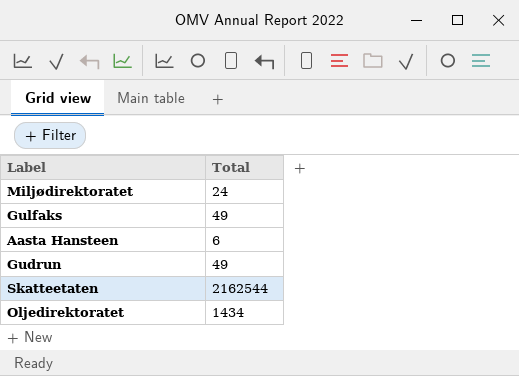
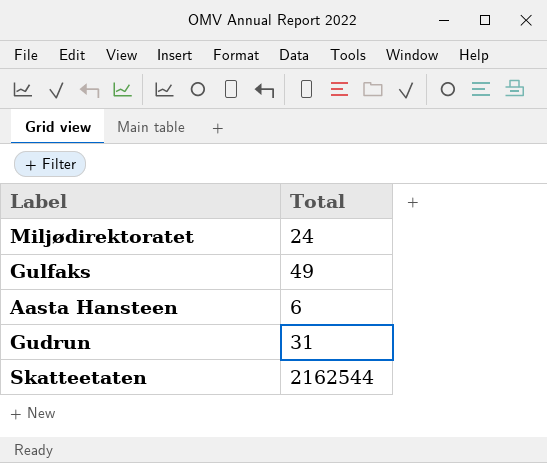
row Oljedirektoratet: 1434 -> none
Gudrun | Total: 49 -> 31

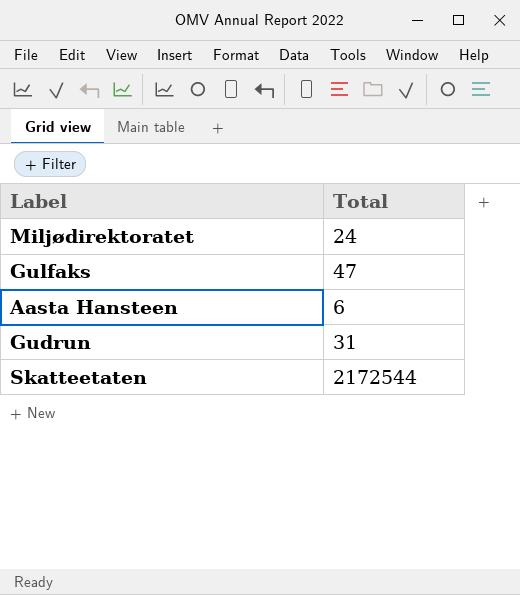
Gulfaks | Total: 49 -> 47
Skatteetaten | Total: 2162544 -> 2172544

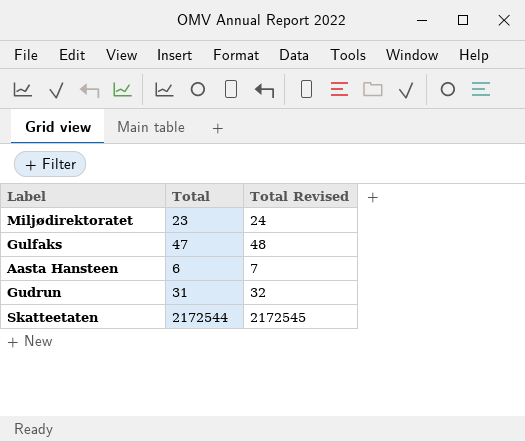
column Total Revised | formula: none -> [Total] + 1
Miljødirektoratet | Total: 24 -> 23

